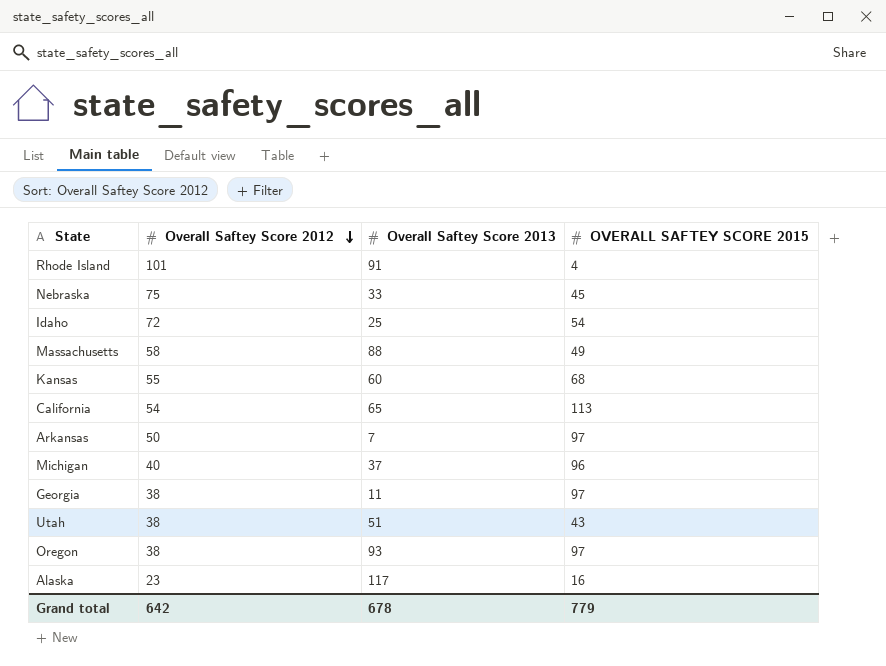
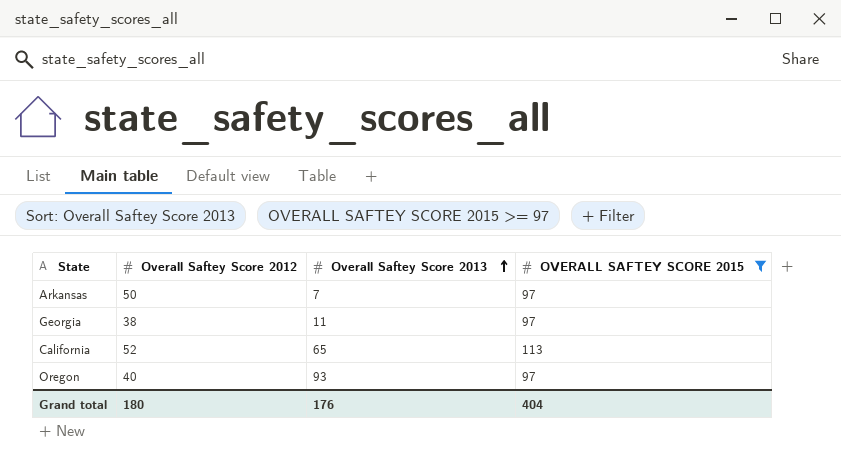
filter: none -> OVERALL SAFTEY SCORE 2015 >= 97
row order: Overall Saftey Score 2012 descending -> Overall Saftey Score 2013 ascending
California | Overall Saftey Score 2012: 54 -> 52
Oregon | Overall Saftey Score 2012: 38 -> 40
Grand total | Overall Saftey Score 2012: 642 -> 180
Grand total | Overall Saftey Score 2013: 678 -> 176
Grand total | OVERALL SAFTEY SCORE 2015: 779 -> 404

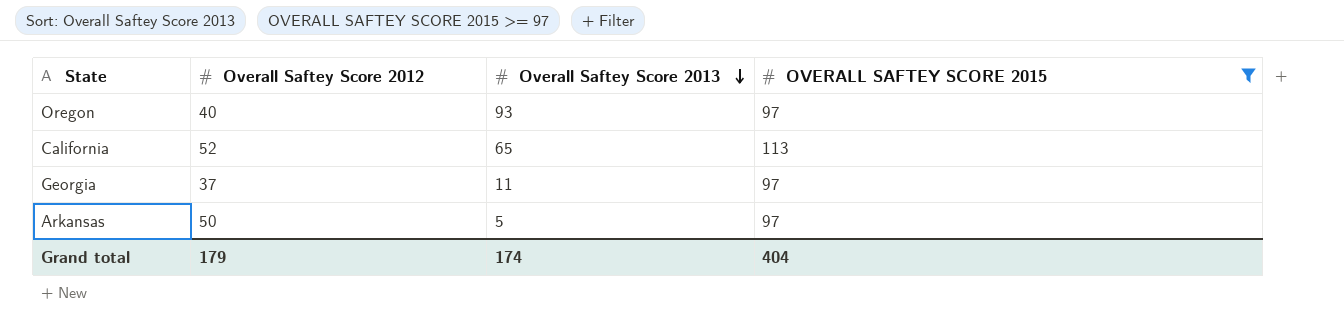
row order: Overall Saftey Score 2013 ascending -> Overall Saftey Score 2013 descending
Georgia | Overall Saftey Score 2012: 38 -> 37
Arkansas | Overall Saftey Score 2013: 7 -> 5
Grand total | Overall Saftey Score 2012: 180 -> 179
Grand total | Overall Saftey Score 2013: 176 -> 174

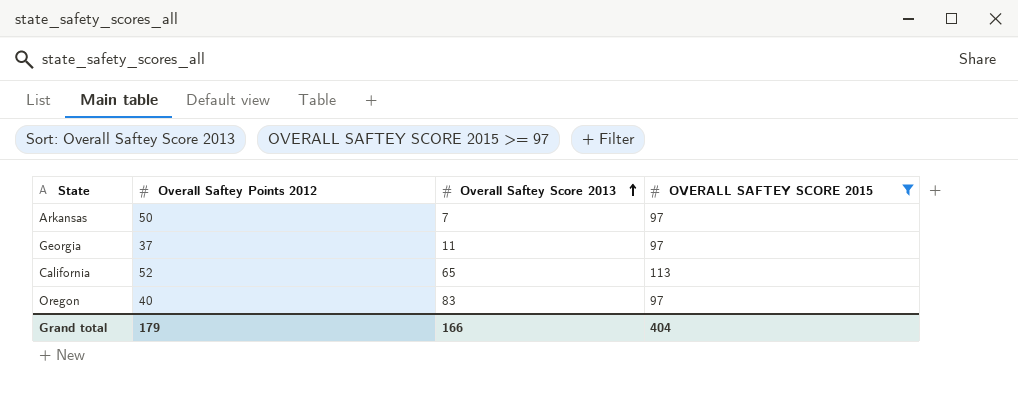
row order: Overall Saftey Score 2013 descending -> Overall Saftey Score 2013 ascending
column name: Overall Saftey Score 2012 -> Overall Saftey Points 2012
Arkansas | Overall Saftey Score 2013: 5 -> 7
Oregon | Overall Saftey Score 2013: 93 -> 83
Grand total | Overall Saftey Score 2013: 174 -> 166

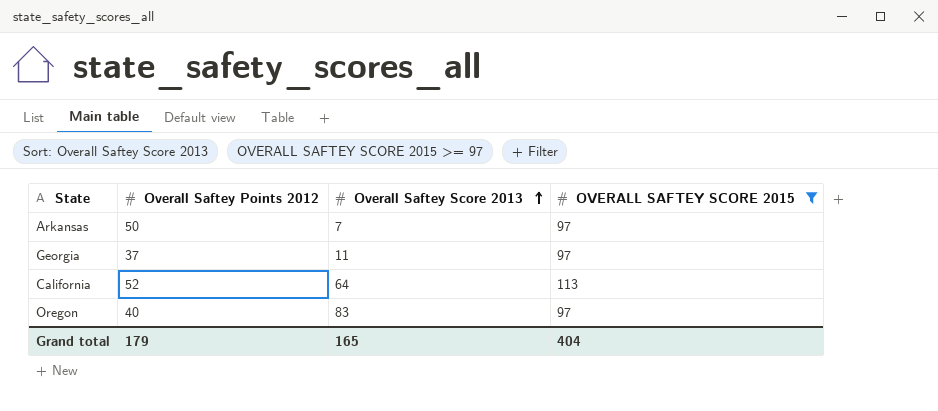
California | Overall Saftey Score 2013: 65 -> 64
Grand total | Overall Saftey Score 2013: 166 -> 165

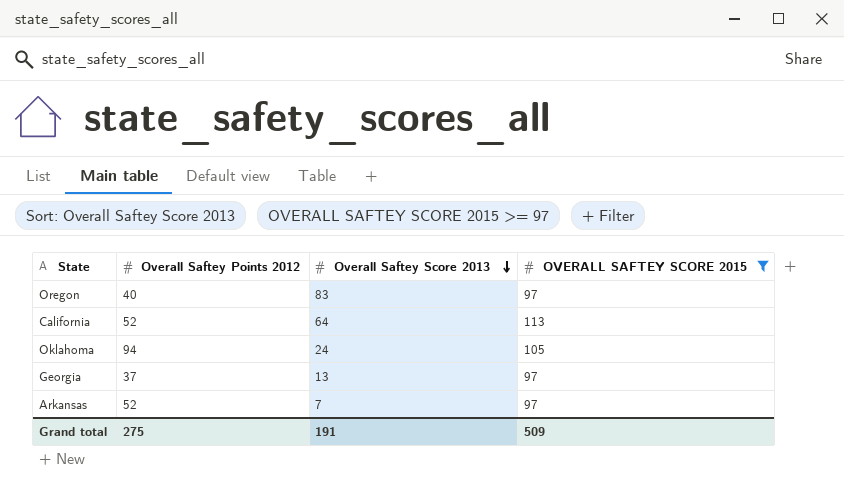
row order: Overall Saftey Score 2013 ascending -> Overall Saftey Score 2013 descending
row Oklahoma: none -> 94 | 24 | 105
Georgia | Overall Saftey Score 2013: 11 -> 13
Arkansas | Overall Saftey Points 2012: 50 -> 52
Grand total | Overall Saftey Points 2012: 179 -> 275
Grand total | Overall Saftey Score 2013: 165 -> 191
Grand total | OVERALL SAFTEY SCORE 2015: 404 -> 509

